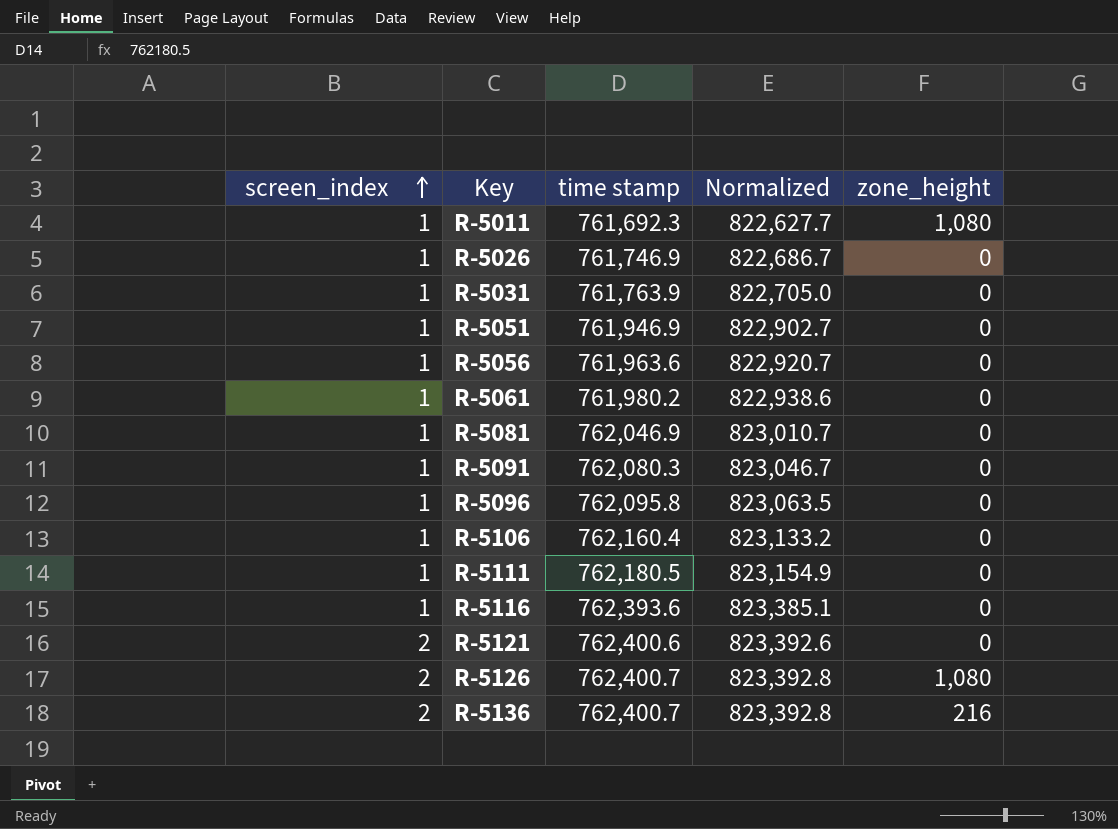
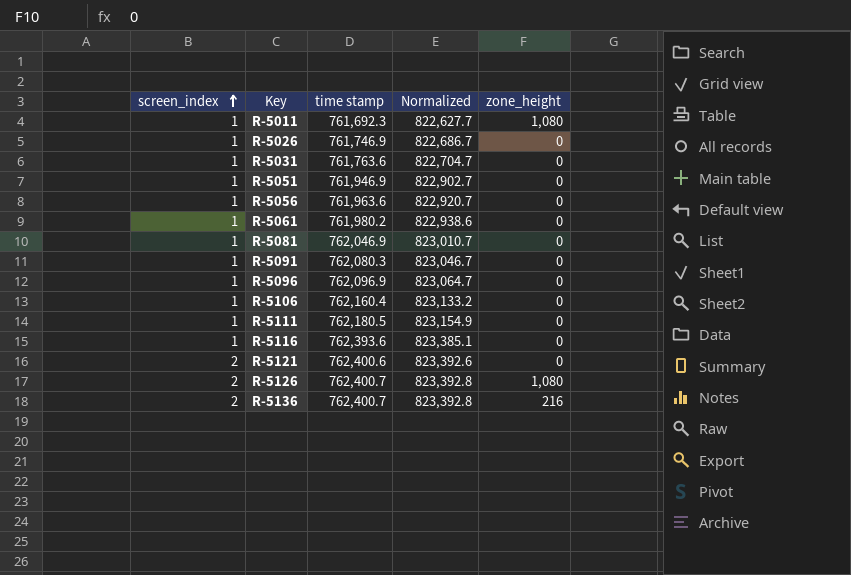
R-5031 | time stamp: 761,763.9 -> 761,763.6
R-5031 | Normalized: 822,705.0 -> 822,704.7
R-5096 | time stamp: 762,095.8 -> 762,096.9
R-5096 | Normalized: 823,063.5 -> 823,064.7

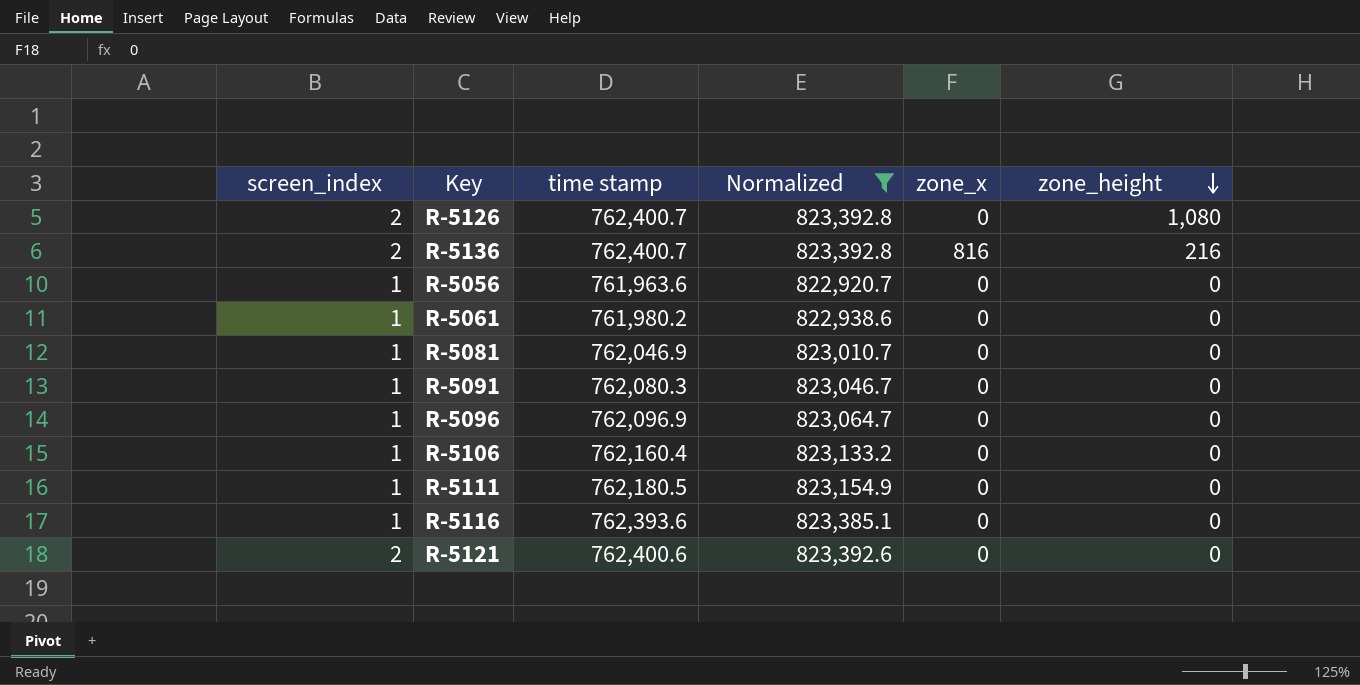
filter: none -> Normalized >= 822,920.7
row order: screen_index ascending -> zone_height descending
column zone_x | position: none -> 5

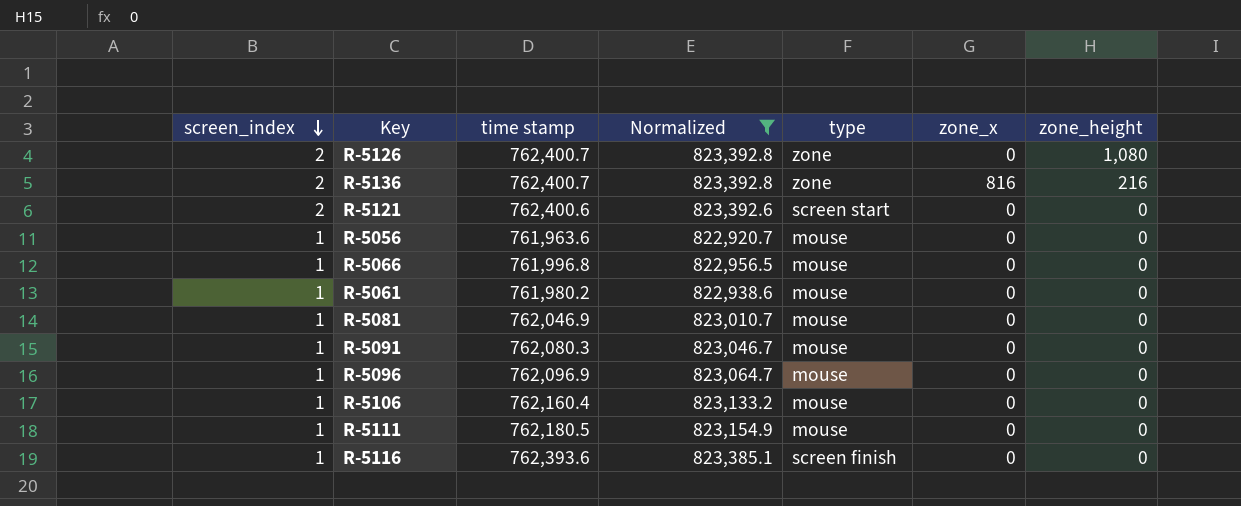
row order: zone_height descending -> screen_index descending
column type | position: none -> 5
row R-5066: none -> 1 | 761,996.8 | 822,956.5 | mouse | 0 | 0

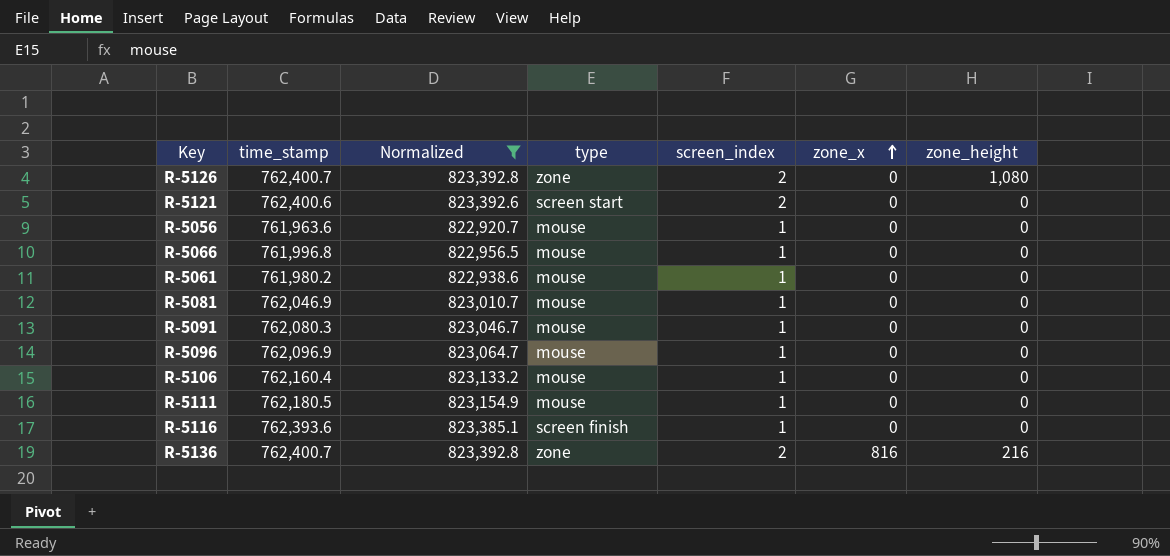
row order: screen_index descending -> zone_x ascending
column name: time stamp -> time_stamp
column screen_index | position: 1 -> 5

